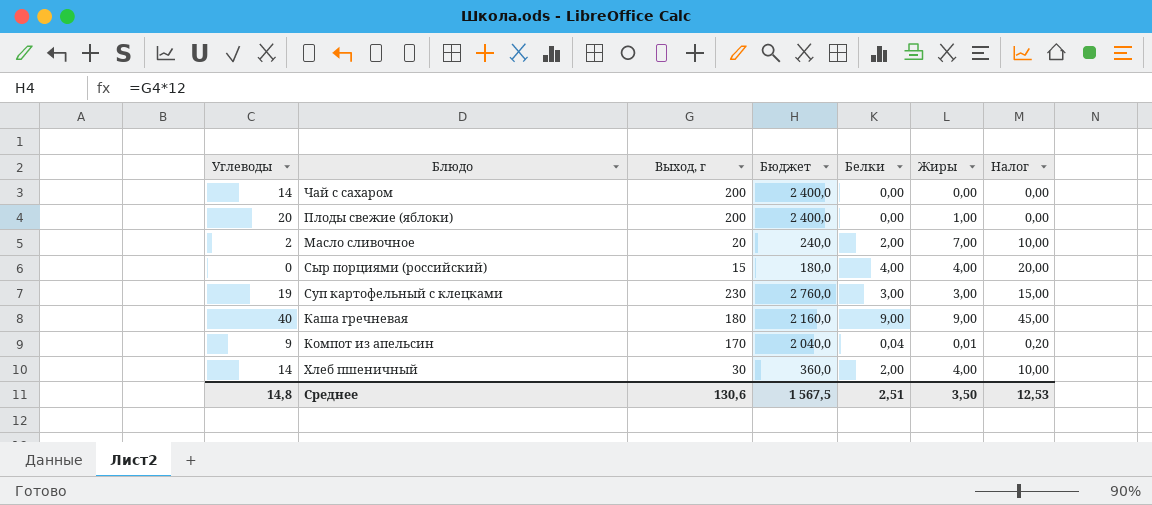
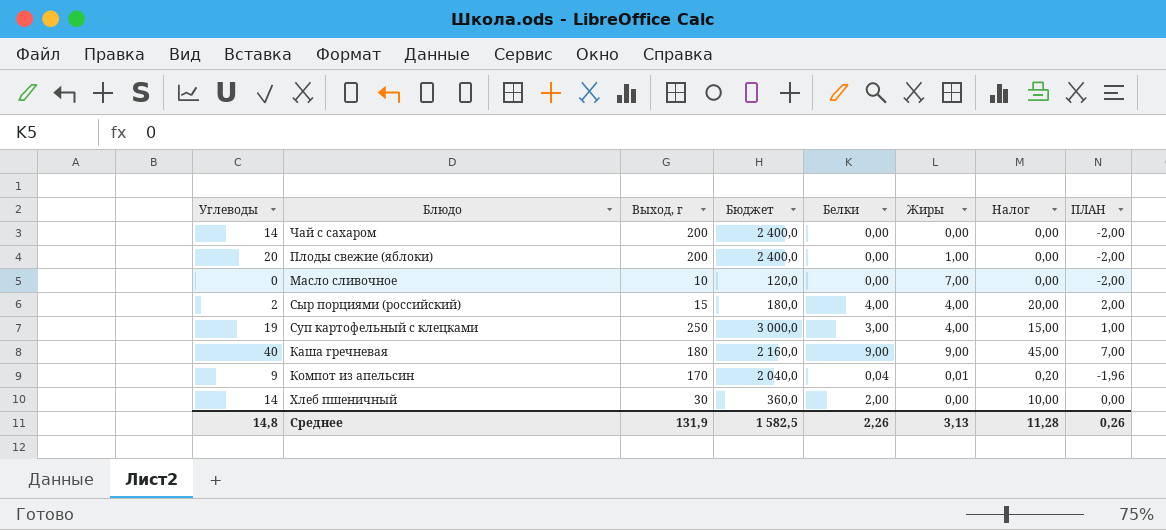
column ПЛАН | formula: none -> [Белки] - 2
Масло сливочное | Углеводы: 2 -> 0
Масло сливочное | Выход, г: 20 -> 10
Масло сливочное | Бюджет: 240,0 -> 120,0
Масло сливочное | Белки: 2,00 -> 0,00
Масло сливочное | Налог: 10,00 -> 0,00
Сыр порциями (российский) | Углеводы: 0 -> 2
Суп картофельный с клецками | Выход, г: 230 -> 250
Суп картофельный с клецками | Бюджет: 2 760,0 -> 3 000,0
Суп картофельный с клецками | Жиры: 3,00 -> 4,00
Хлеб пшеничный | Жиры: 4,00 -> 0,00
Среднее | Выход, г: 130,6 -> 131,9
Среднее | Бюджет: 1 567,5 -> 1 582,5
Среднее | Белки: 2,51 -> 2,26
Среднее | Жиры: 3,50 -> 3,13
Среднее | Налог: 12,53 -> 11,28

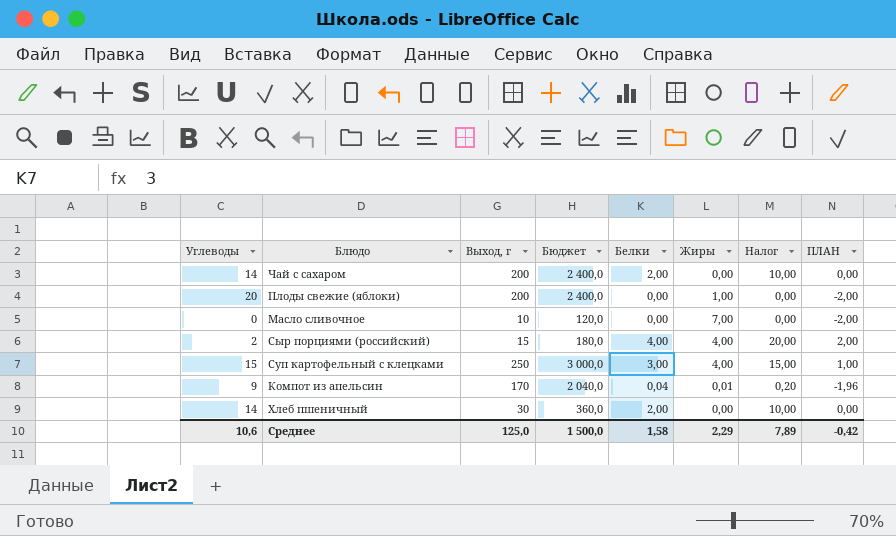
row Каша гречневая: 40 | 180 | 2 160,0 | 9,00 | 9,00 | 45,00 | 7,00 -> none
Чай с сахаром | Белки: 0,00 -> 2,00
Чай с сахаром | Налог: 0,00 -> 10,00
Чай с сахаром | ПЛАН: -2,00 -> 0,00
Суп картофельный с клецками | Углеводы: 19 -> 15
Среднее | Углеводы: 14,8 -> 10,6
Среднее | Выход, г: 131,9 -> 125,0
Среднее | Бюджет: 1 582,5 -> 1 500,0
Среднее | Белки: 2,26 -> 1,58
Среднее | Жиры: 3,13 -> 2,29
Среднее | Налог: 11,28 -> 7,89
Среднее | ПЛАН: 0,26 -> -0,42

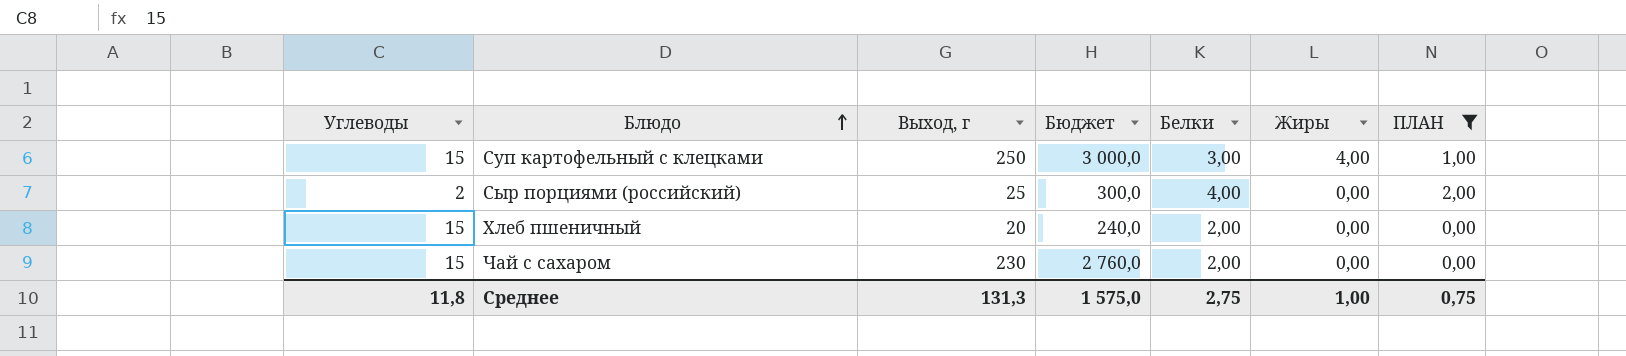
filter: none -> ПЛАН >= 0,00
row order: none -> Блюдо ascending
column Налог | formula: [Белки] * 5 -> none
Сыр порциями (российский) | Выход, г: 15 -> 25
Сыр порциями (российский) | Бюджет: 180,0 -> 300,0
Сыр порциями (российский) | Жиры: 4,00 -> 0,00
Хлеб пшеничный | Углеводы: 14 -> 15
Хлеб пшеничный | Выход, г: 30 -> 20
Хлеб пшеничный | Бюджет: 360,0 -> 240,0
Чай с сахаром | Углеводы: 14 -> 15
Чай с сахаром | Выход, г: 200 -> 230
Чай с сахаром | Бюджет: 2 400,0 -> 2 760,0
Среднее | Углеводы: 10,6 -> 11,8
Среднее | Выход, г: 125,0 -> 131,3
Среднее | Бюджет: 1 500,0 -> 1 575,0
Среднее | Белки: 1,58 -> 2,75
Среднее | Жиры: 2,29 -> 1,00
Среднее | ПЛАН: -0,42 -> 0,75

